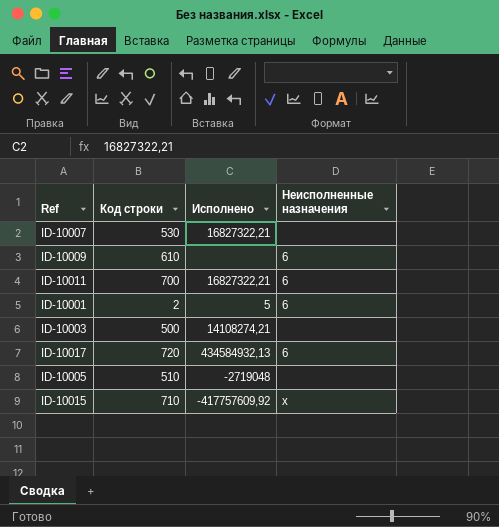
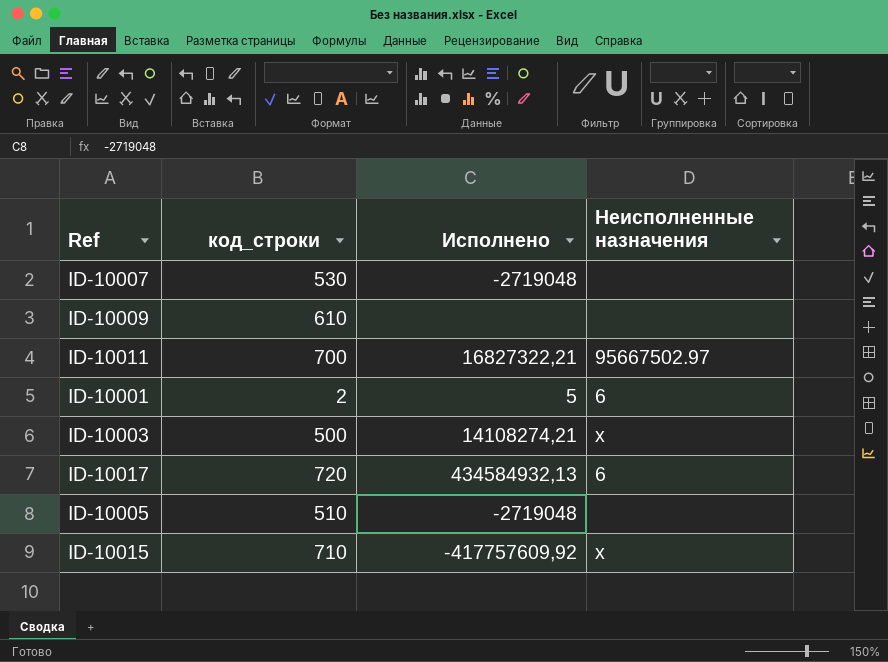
column name: Код строки -> код_строки
ID-10007 | Исполнено: 16827322,21 -> -2719048
ID-10009 | Неисполненные назначения: 6 -> none
ID-10011 | Неисполненные назначения: 6 -> 95667502.97
ID-10003 | Неисполненные назначения: none -> x

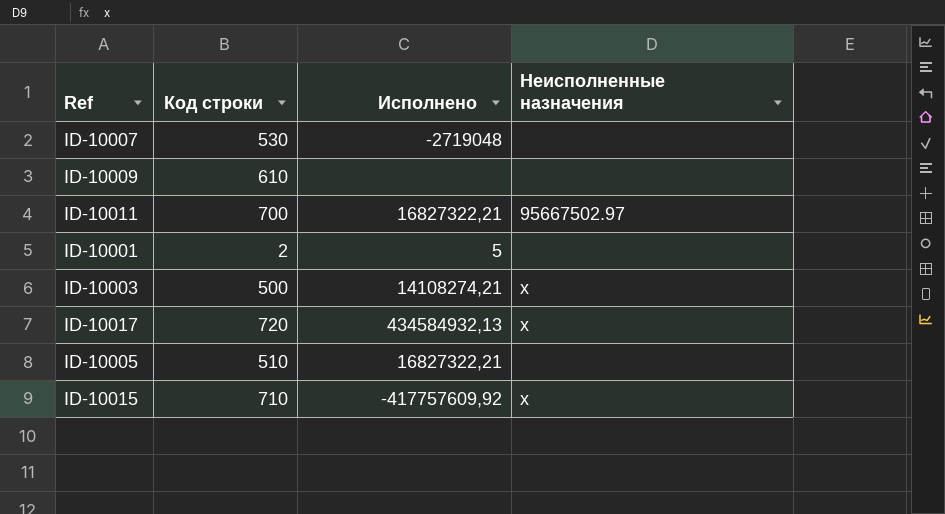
column name: код_строки -> Код строки
ID-10001 | Неисполненные назначения: 6 -> none
ID-10017 | Неисполненные назначения: 6 -> x
ID-10005 | Исполнено: -2719048 -> 16827322,21

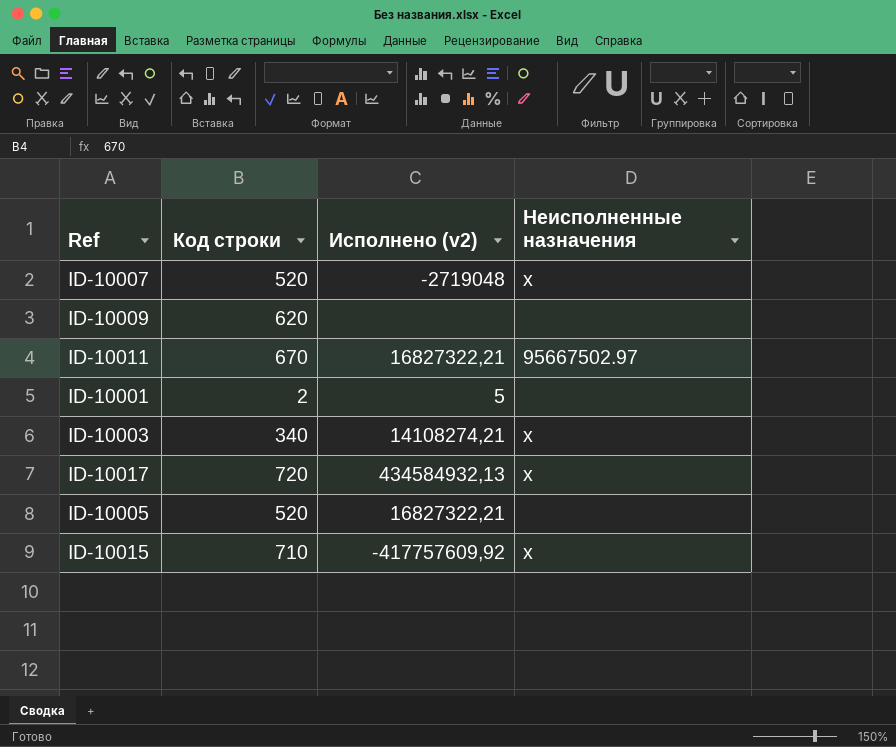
column name: Исполнено -> Исполнено (v2)
ID-10007 | Код строки: 530 -> 520
ID-10007 | Неисполненные назначения: none -> x
ID-10009 | Код строки: 610 -> 620
ID-10011 | Код строки: 700 -> 670
ID-10003 | Код строки: 500 -> 340
ID-10005 | Код строки: 510 -> 520

